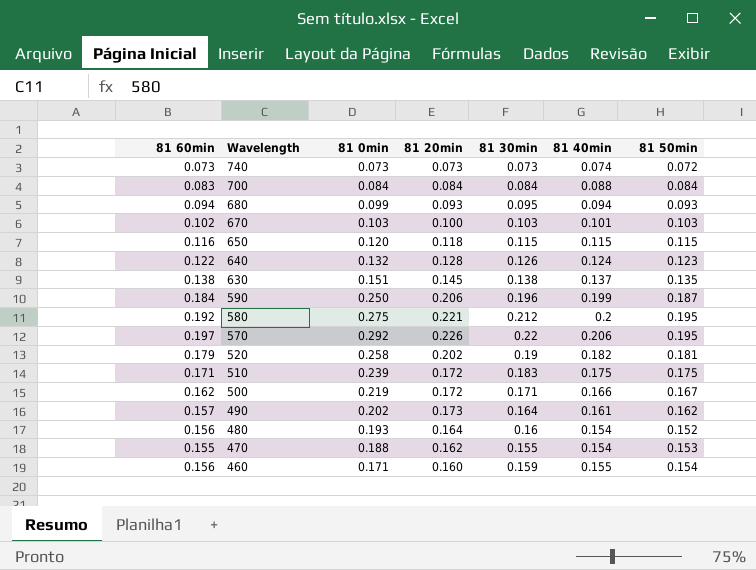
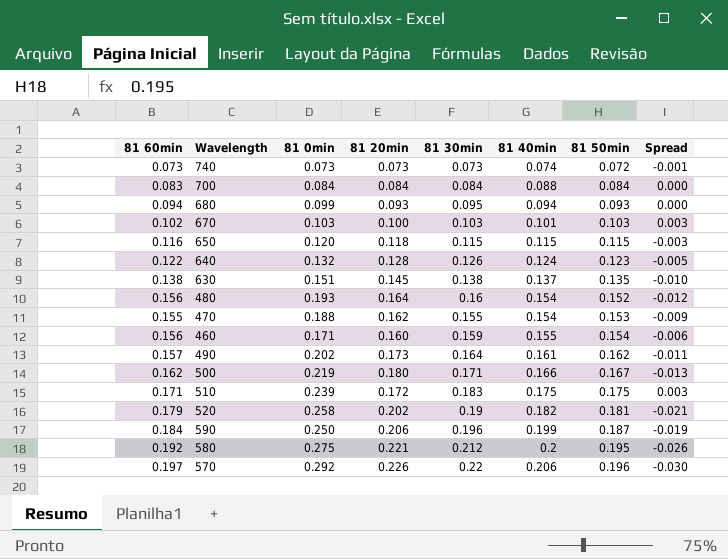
row order: Wavelength descending -> 81 40min ascending
column Spread | formula: none -> [81 50min] - [81 20min]
500 | 81 20min: 0.172 -> 0.180
570 | 81 50min: 0.195 -> 0.196

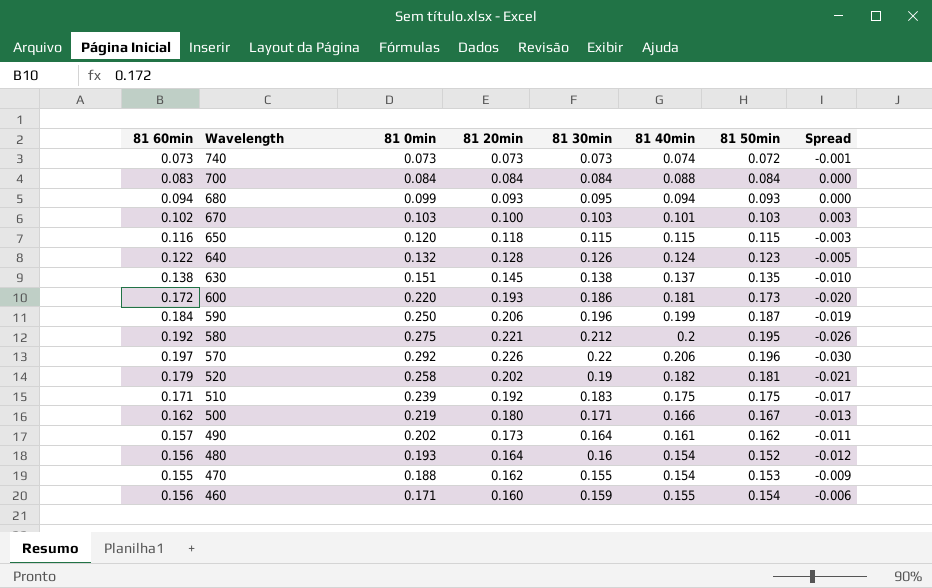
row order: 81 40min ascending -> Wavelength descending
row 600: none -> 0.172 | 0.220 | 0.193 | 0.186 | 0.181 | 0.173 | -0.020
510 | 81 20min: 0.172 -> 0.192
510 | Spread: 0.003 -> -0.017

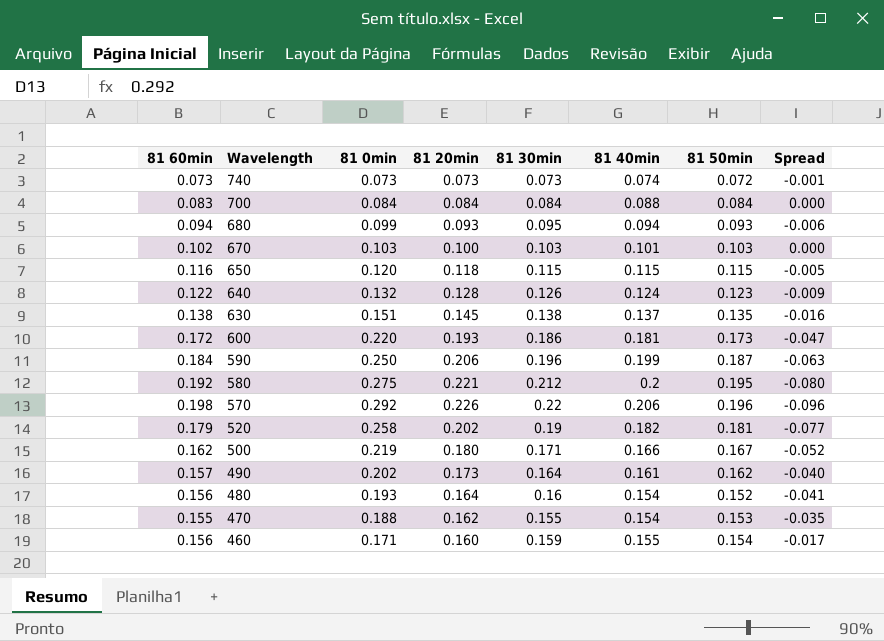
column Spread | formula: [81 50min] - [81 20min] -> [81 50min] - [81 0min]
row 510: 0.171 | 0.239 | 0.192 | 0.183 | 0.175 | 0.175 | -0.017 -> none
570 | 81 60min: 0.197 -> 0.198

